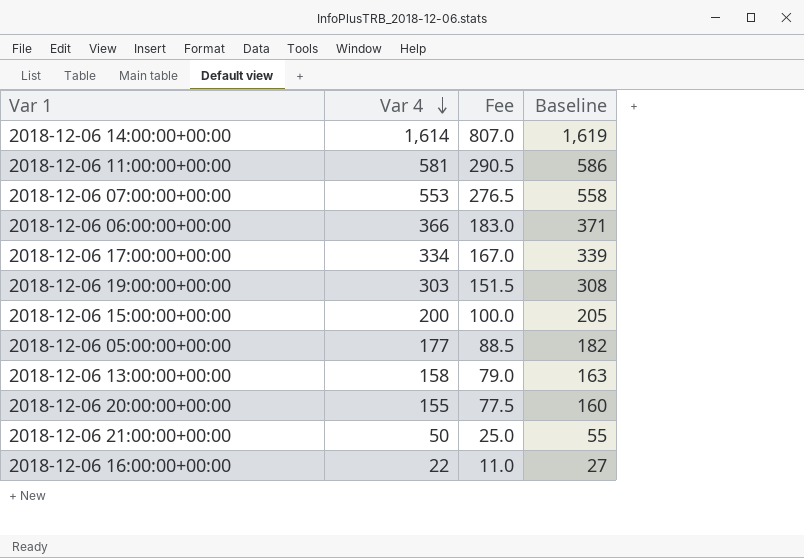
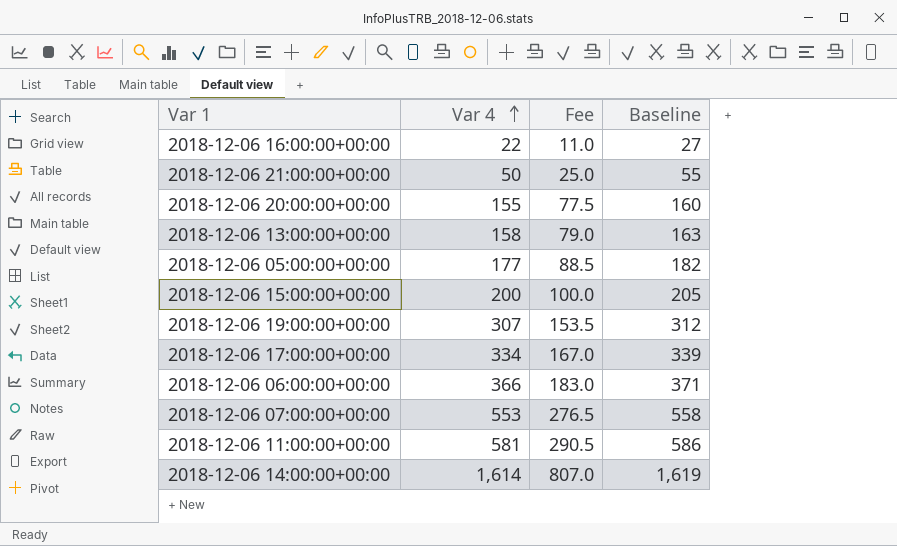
row order: Var 4 descending -> Var 4 ascending
2018-12-06 19:00:00+00:00 | Var 4: 303 -> 307
2018-12-06 19:00:00+00:00 | Fee: 151.5 -> 153.5
2018-12-06 19:00:00+00:00 | Baseline: 308 -> 312

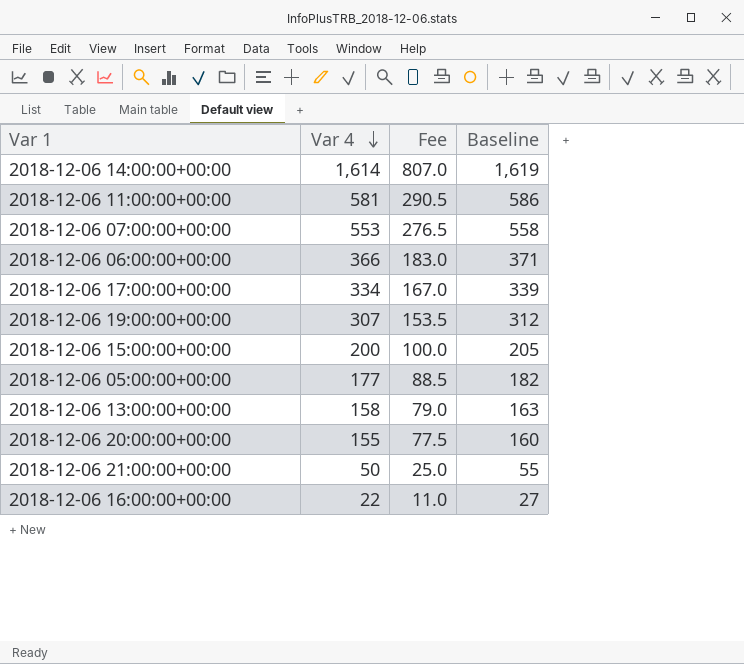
row order: Var 4 ascending -> Var 4 descending

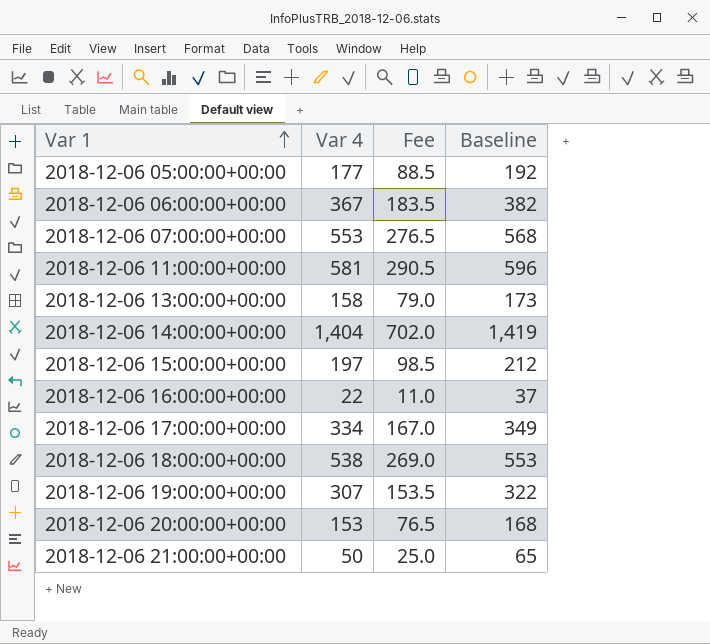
row order: Var 4 descending -> Var 1 ascending
column Baseline | formula: [Var 4] + 5 -> [Var 4] + 15
2018-12-06 06:00:00+00:00 | Var 4: 366 -> 367
2018-12-06 06:00:00+00:00 | Fee: 183.0 -> 183.5
2018-12-06 14:00:00+00:00 | Var 4: 1,614 -> 1,404
2018-12-06 14:00:00+00:00 | Fee: 807.0 -> 702.0
2018-12-06 15:00:00+00:00 | Var 4: 200 -> 197
2018-12-06 15:00:00+00:00 | Fee: 100.0 -> 98.5
row 2018-12-06 18:00:00+00:00: none -> 538 | 269.0 | 553
2018-12-06 20:00:00+00:00 | Var 4: 155 -> 153
2018-12-06 20:00:00+00:00 | Fee: 77.5 -> 76.5

